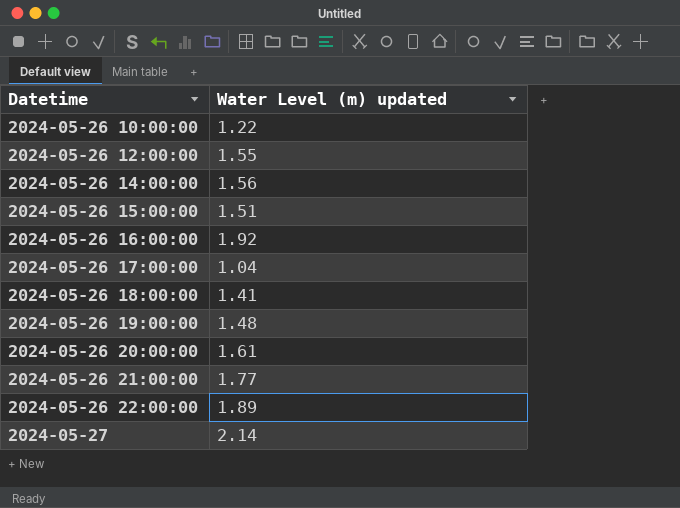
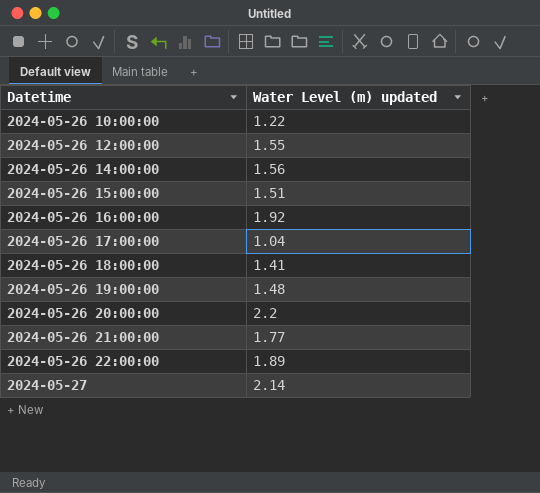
2024-05-26 20:00:00 | Water Level (m) updated: 1.61 -> 2.2

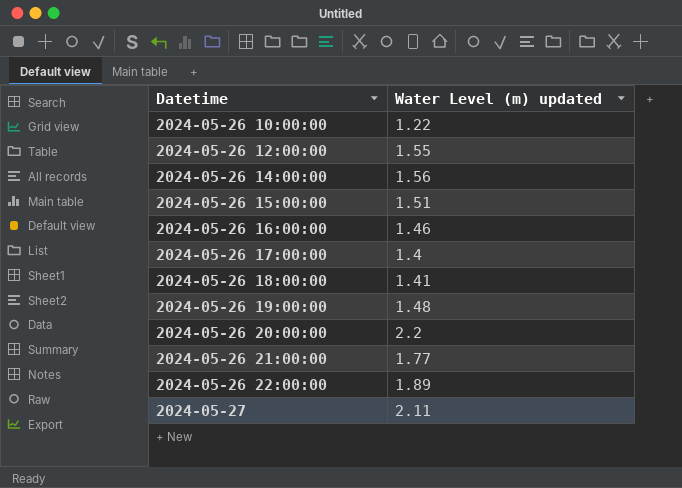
2024-05-26 16:00:00 | Water Level (m) updated: 1.92 -> 1.46
2024-05-26 17:00:00 | Water Level (m) updated: 1.04 -> 1.4
2024-05-27 | Water Level (m) updated: 2.14 -> 2.11

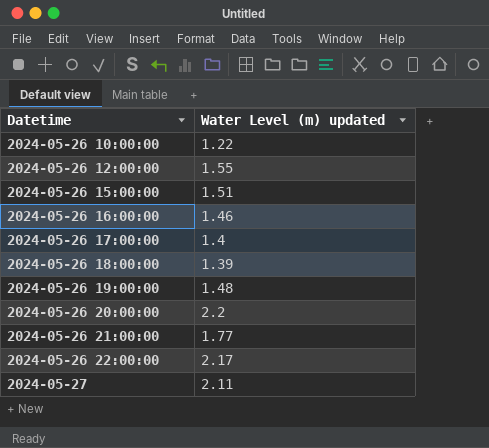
row 2024-05-26 14:00:00: 1.56 -> none
2024-05-26 18:00:00 | Water Level (m) updated: 1.41 -> 1.39
2024-05-26 22:00:00 | Water Level (m) updated: 1.89 -> 2.17

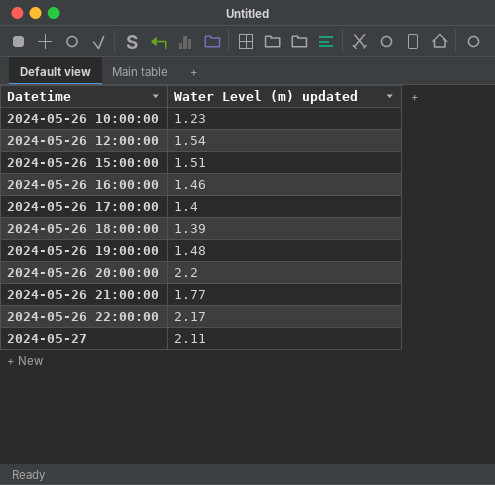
2024-05-26 10:00:00 | Water Level (m) updated: 1.22 -> 1.23
2024-05-26 12:00:00 | Water Level (m) updated: 1.55 -> 1.54

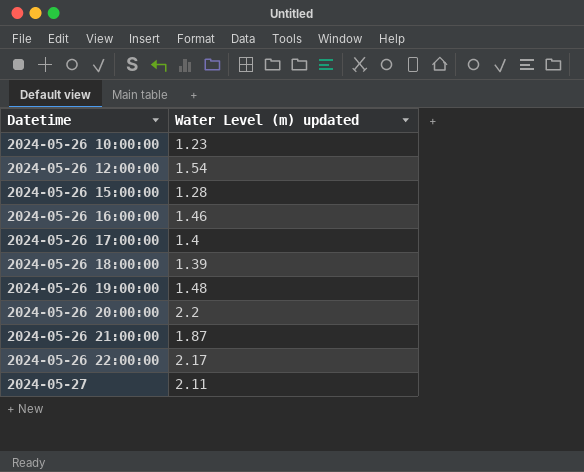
2024-05-26 15:00:00 | Water Level (m) updated: 1.51 -> 1.28
2024-05-26 21:00:00 | Water Level (m) updated: 1.77 -> 1.87

